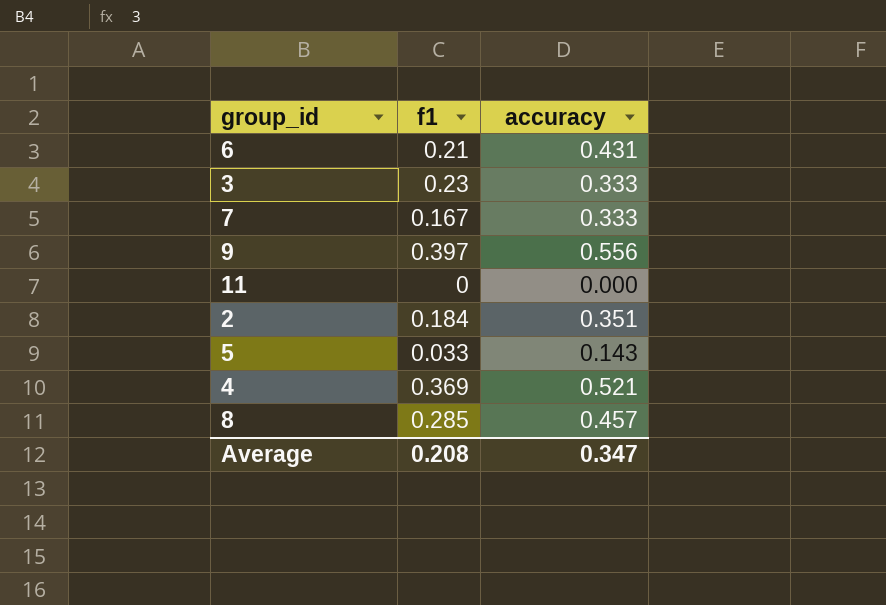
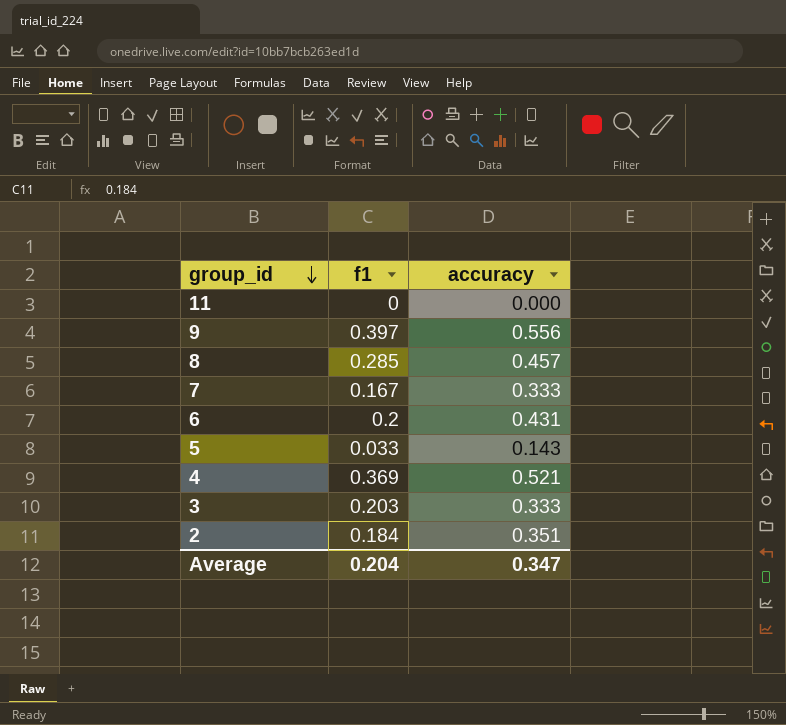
row order: none -> group_id descending
6 | f1: 0.21 -> 0.2
3 | f1: 0.23 -> 0.203
Average | f1: 0.208 -> 0.204

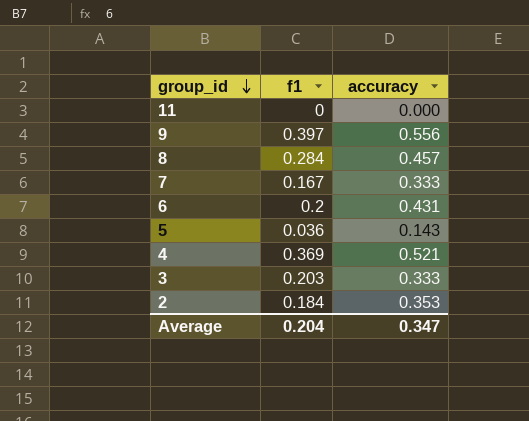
8 | f1: 0.285 -> 0.284
5 | f1: 0.033 -> 0.036
2 | accuracy: 0.351 -> 0.353

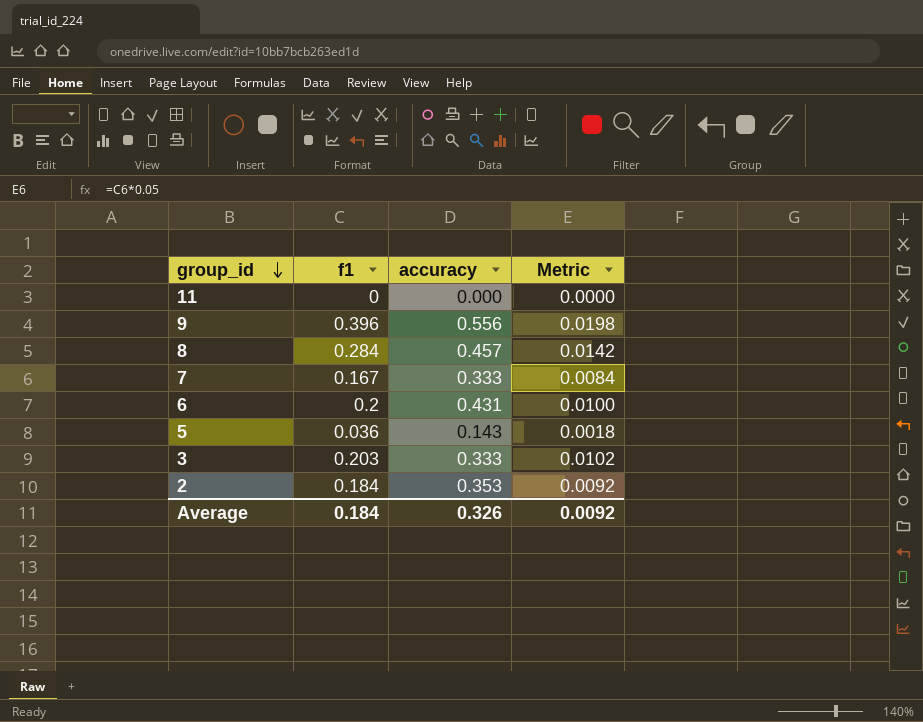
column Metric | formula: none -> [f1] * 0.05
row 4: 0.369 | 0.521 -> none
9 | f1: 0.397 -> 0.396
Average | f1: 0.204 -> 0.184
Average | accuracy: 0.347 -> 0.326

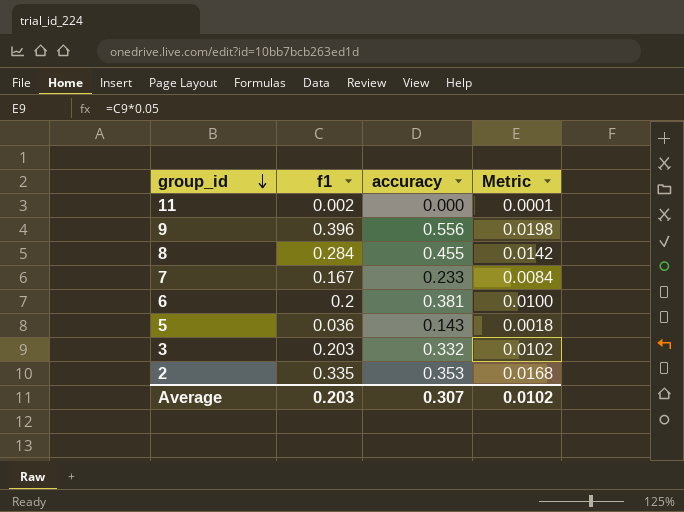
11 | f1: 0 -> 0.002
11 | Metric: 0.0000 -> 0.0001
8 | accuracy: 0.457 -> 0.455
7 | accuracy: 0.333 -> 0.233
6 | accuracy: 0.431 -> 0.381
3 | accuracy: 0.333 -> 0.332
2 | f1: 0.184 -> 0.335
2 | Metric: 0.0092 -> 0.0168
Average | f1: 0.184 -> 0.203
Average | accuracy: 0.326 -> 0.307
Average | Metric: 0.0092 -> 0.0102

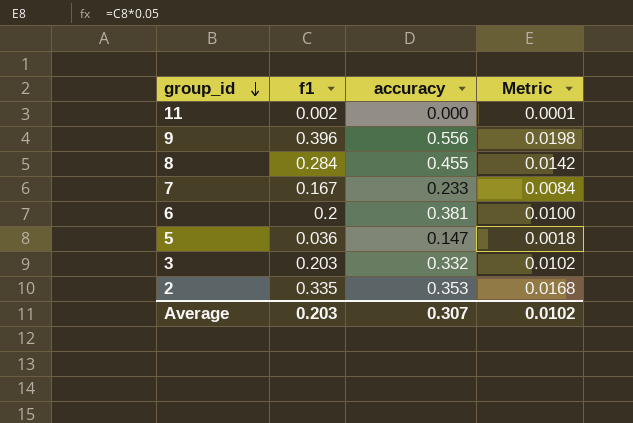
5 | accuracy: 0.143 -> 0.147

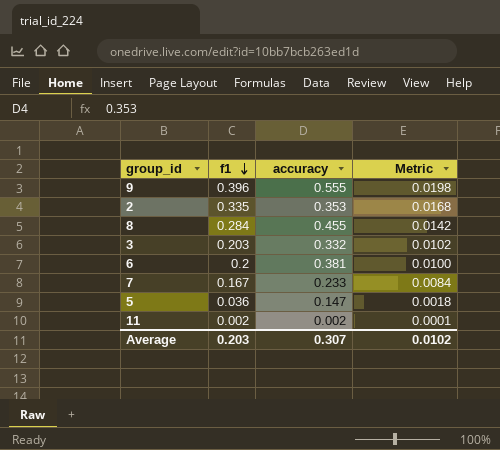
row order: group_id descending -> f1 descending
9 | accuracy: 0.556 -> 0.555
11 | accuracy: 0.000 -> 0.002

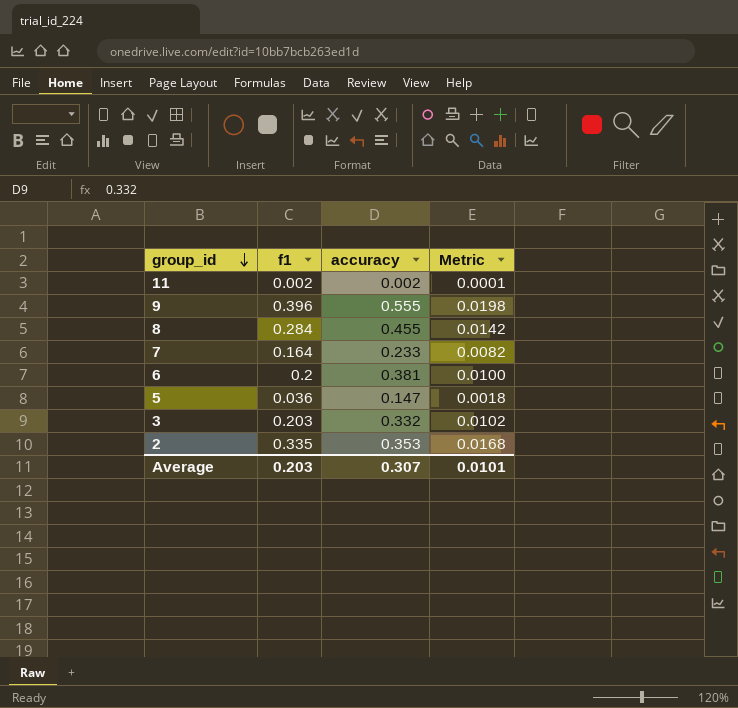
row order: f1 descending -> group_id descending
7 | f1: 0.167 -> 0.164
7 | Metric: 0.0084 -> 0.0082
Average | Metric: 0.0102 -> 0.0101

